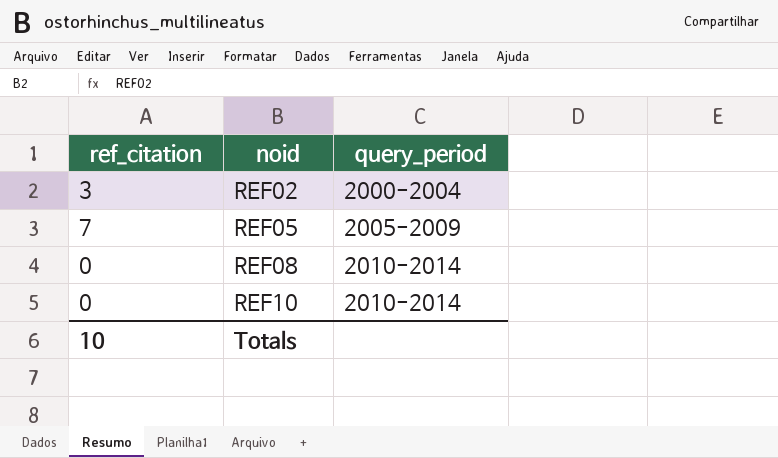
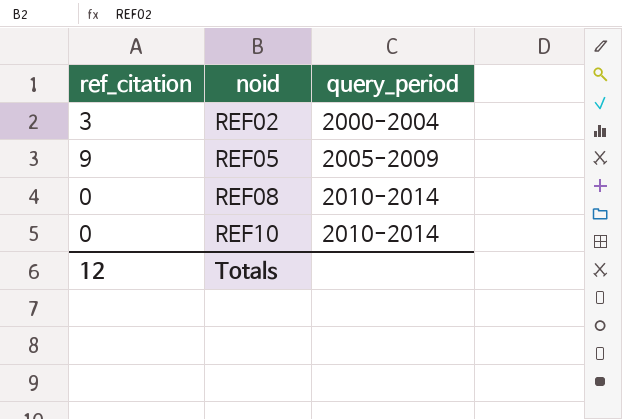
REF05 | ref_citation: 7 -> 9
Totals | ref_citation: 10 -> 12

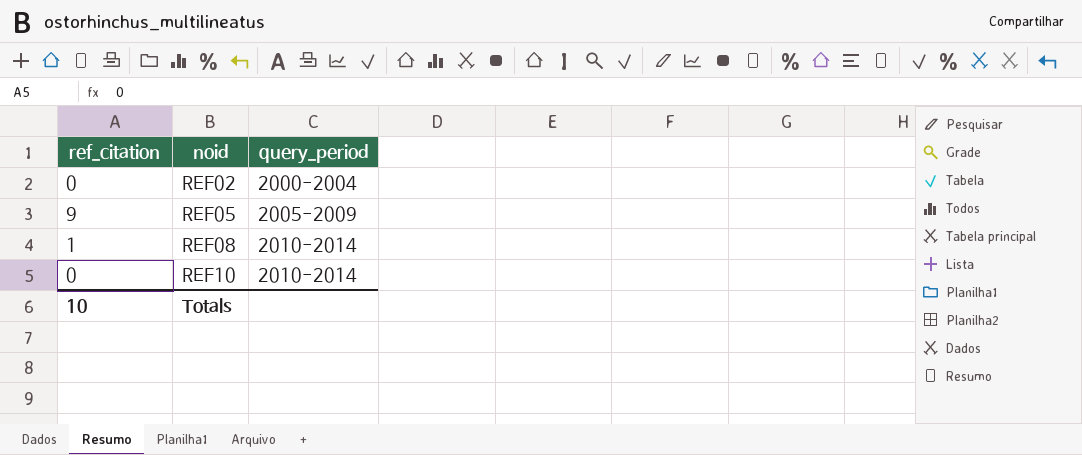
REF02 | ref_citation: 3 -> 0
REF08 | ref_citation: 0 -> 1
Totals | ref_citation: 12 -> 10

